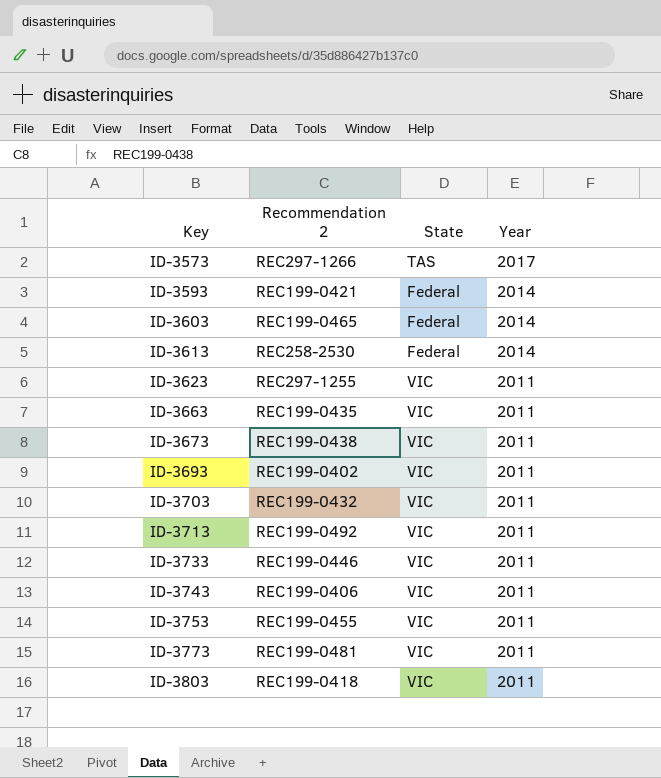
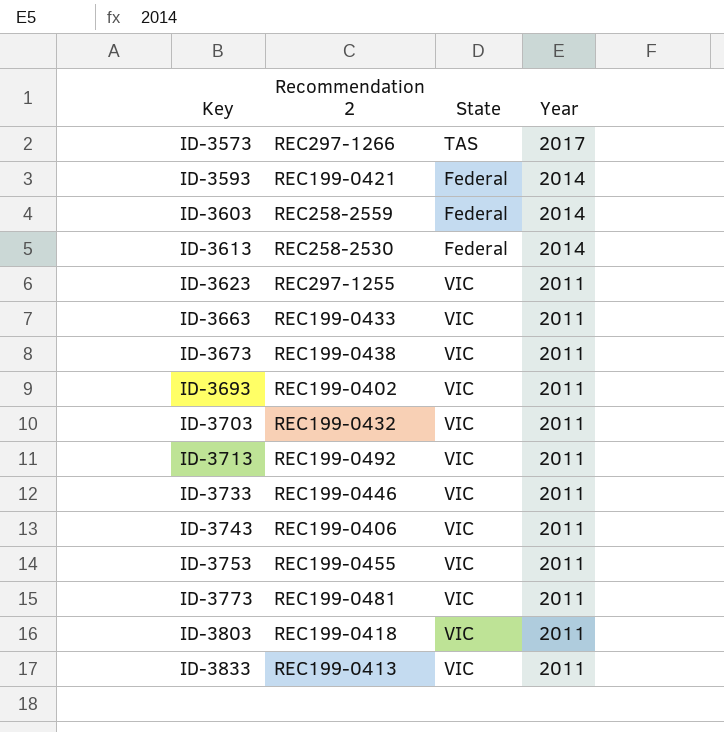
ID-3603 | Recommendation 2: REC199-0465 -> REC258-2559
ID-3663 | Recommendation 2: REC199-0435 -> REC199-0433
row ID-3833: none -> REC199-0413 | VIC | 2011

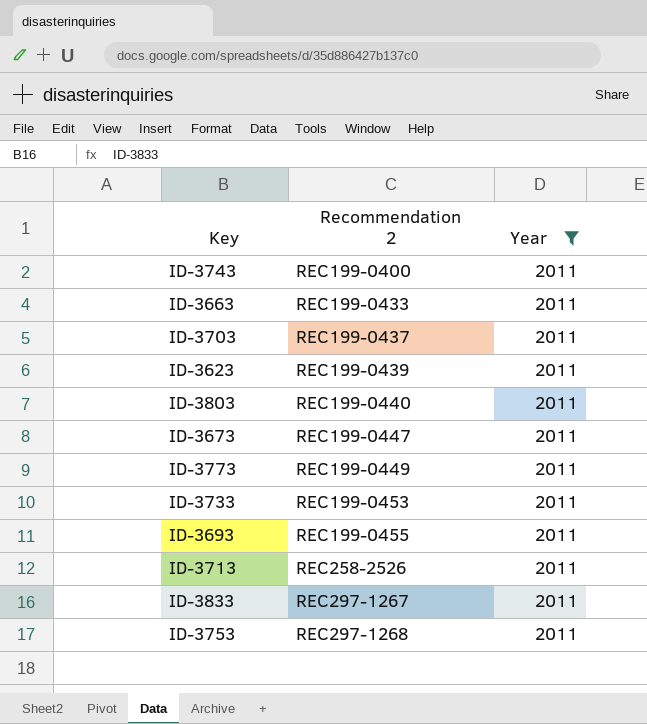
filter: none -> Year = 2011
row order: Key ascending -> Recommendation 2 ascending
column State | position: 3 -> none
ID-3743 | Recommendation 2: REC199-0406 -> REC199-0400
ID-3703 | Recommendation 2: REC199-0432 -> REC199-0437
ID-3623 | Recommendation 2: REC297-1255 -> REC199-0439
ID-3803 | Recommendation 2: REC199-0418 -> REC199-0440
ID-3673 | Recommendation 2: REC199-0438 -> REC199-0447
ID-3773 | Recommendation 2: REC199-0481 -> REC199-0449
ID-3733 | Recommendation 2: REC199-0446 -> REC199-0453
ID-3693 | Recommendation 2: REC199-0402 -> REC199-0455
ID-3713 | Recommendation 2: REC199-0492 -> REC258-2526
ID-3833 | Recommendation 2: REC199-0413 -> REC297-1267
ID-3753 | Recommendation 2: REC199-0455 -> REC297-1268

